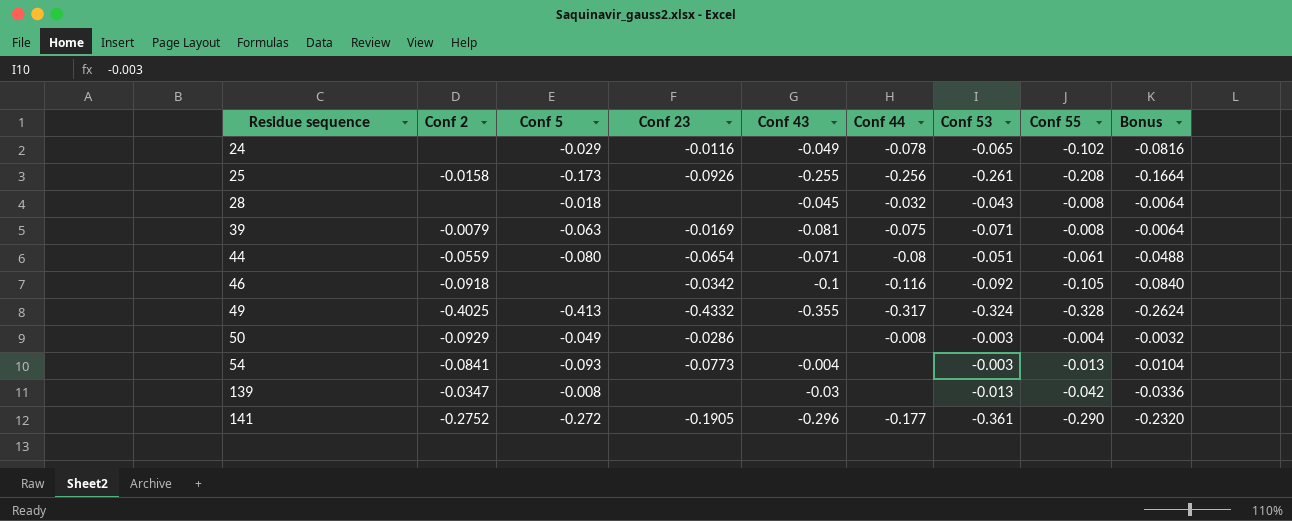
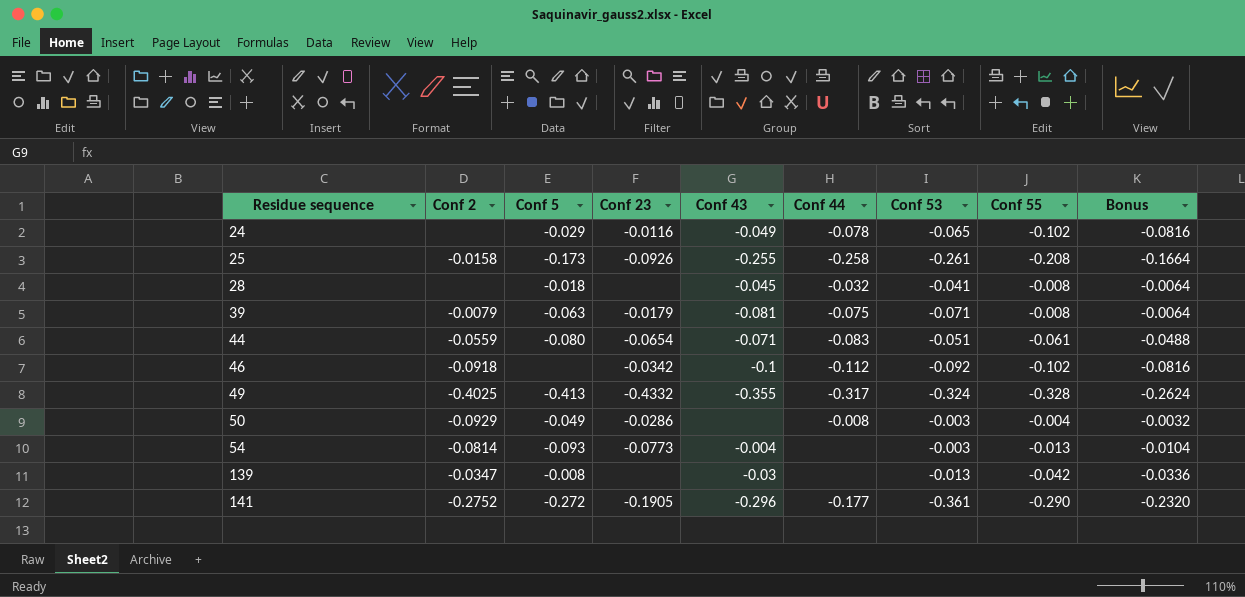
25 | Conf 44: -0.256 -> -0.258
28 | Conf 53: -0.043 -> -0.041
39 | Conf 23: -0.0169 -> -0.0179
44 | Conf 44: -0.08 -> -0.083
46 | Conf 44: -0.116 -> -0.112
46 | Conf 55: -0.105 -> -0.102
46 | Bonus: -0.0840 -> -0.0816
54 | Conf 2: -0.0841 -> -0.0814

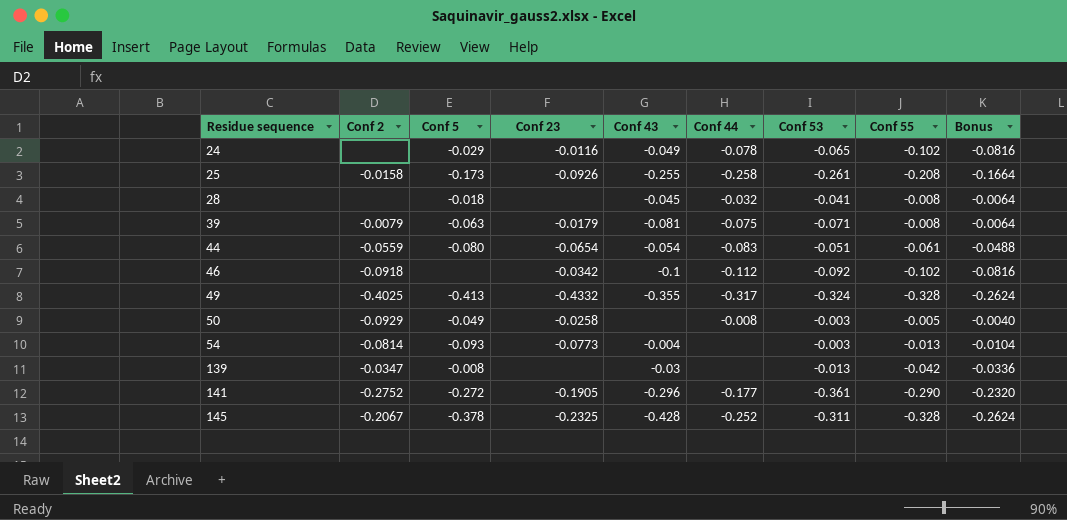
44 | Conf 43: -0.071 -> -0.054
50 | Conf 23: -0.0286 -> -0.0258
50 | Conf 55: -0.004 -> -0.005
50 | Bonus: -0.0032 -> -0.0040
row 145: none -> -0.2067 | -0.378 | -0.2325 | -0.428 | -0.252 | -0.311 | -0.328 | -0.2624

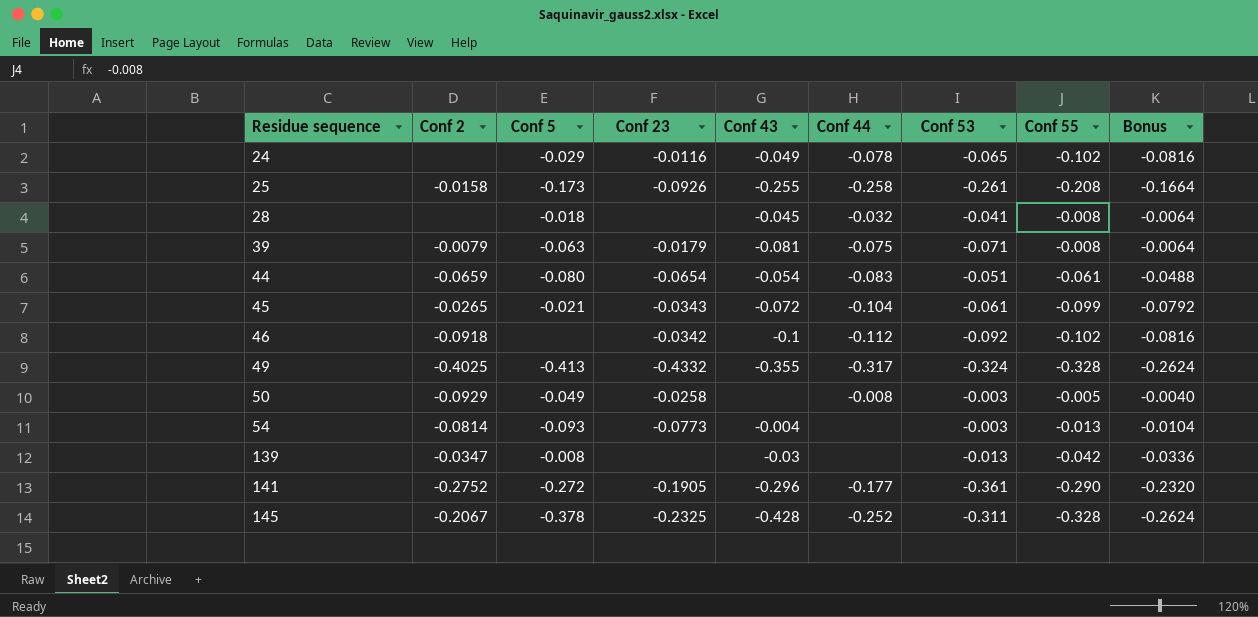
44 | Conf 2: -0.0559 -> -0.0659
row 45: none -> -0.0265 | -0.021 | -0.0343 | -0.072 | -0.104 | -0.061 | -0.099 | -0.0792

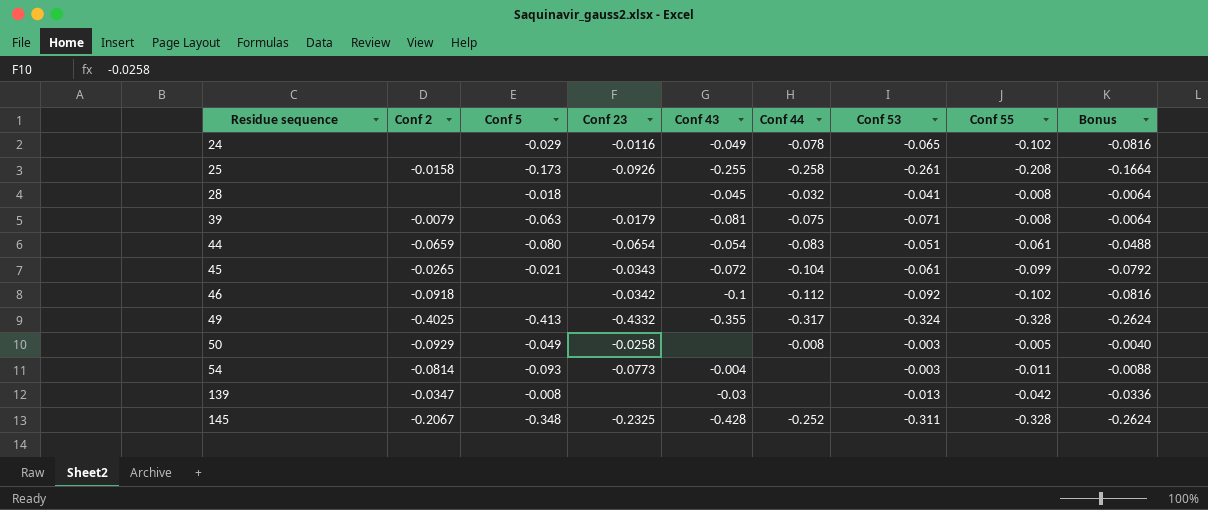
row 141: -0.2752 | -0.272 | -0.1905 | -0.296 | -0.177 | -0.361 | -0.290 | -0.2320 -> none
54 | Conf 55: -0.013 -> -0.011
54 | Bonus: -0.0104 -> -0.0088
145 | Conf 5: -0.378 -> -0.348

